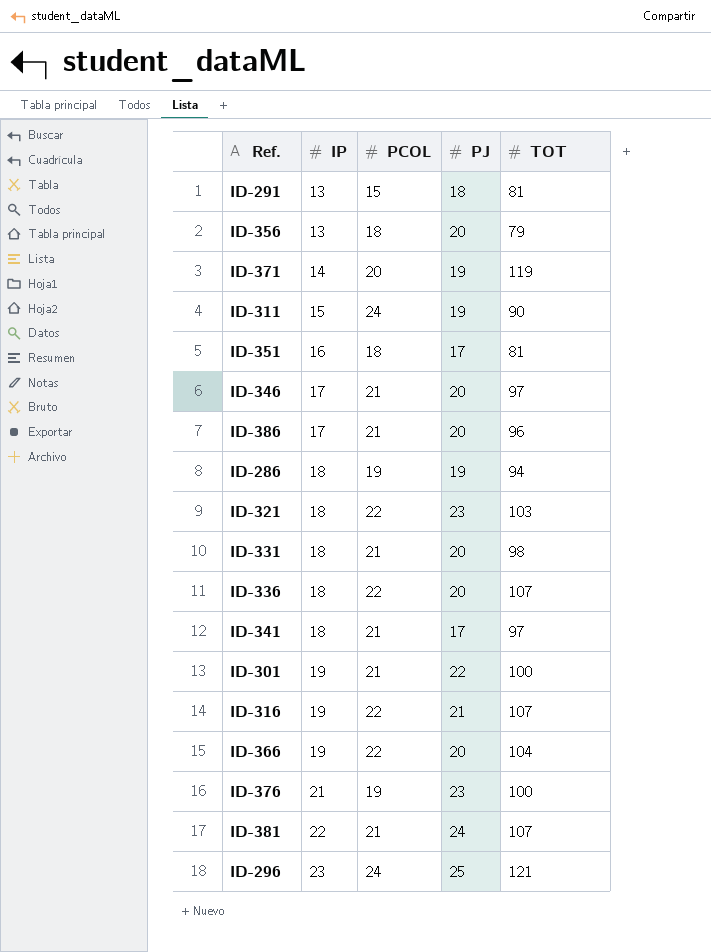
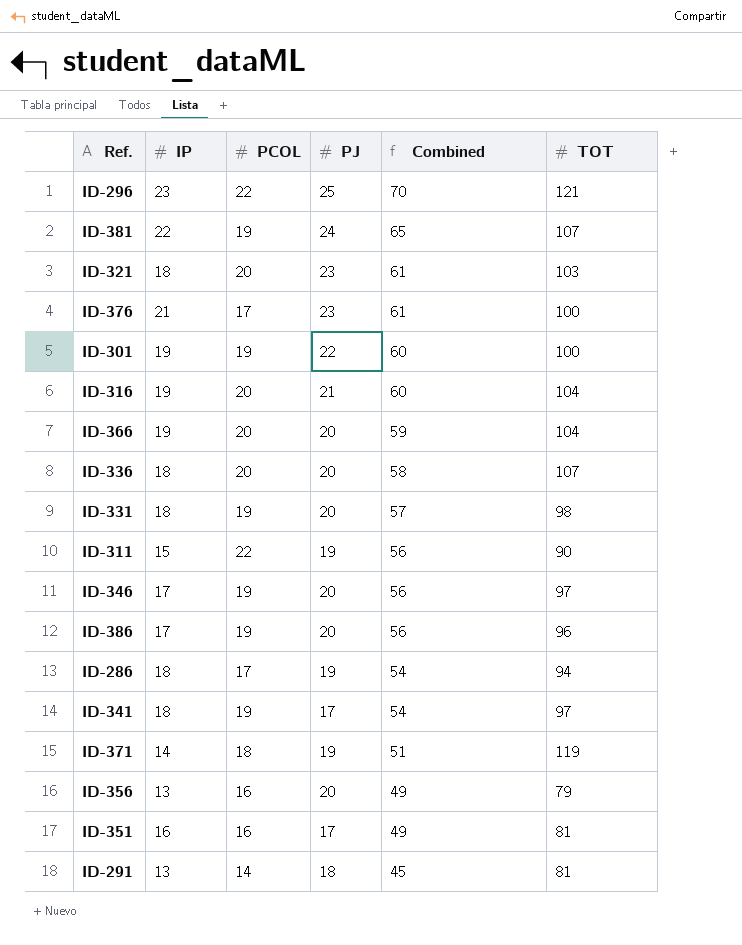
row order: IP ascending -> Combined descending
column Combined | formula: none -> [IP] + [PCOL] + [PJ]
ID-296 | PCOL: 24 -> 22
ID-381 | PCOL: 21 -> 19
ID-321 | PCOL: 22 -> 20
ID-376 | PCOL: 19 -> 17
ID-301 | PCOL: 21 -> 19
ID-316 | PCOL: 22 -> 20
ID-316 | TOT: 107 -> 104
ID-366 | PCOL: 22 -> 20
ID-336 | PCOL: 22 -> 20
ID-331 | PCOL: 21 -> 19
ID-311 | PCOL: 24 -> 22
ID-346 | PCOL: 21 -> 19
ID-386 | PCOL: 21 -> 19
ID-286 | PCOL: 19 -> 17
ID-341 | PCOL: 21 -> 19
ID-371 | PCOL: 20 -> 18
ID-356 | PCOL: 18 -> 16
ID-351 | PCOL: 18 -> 16
ID-291 | PCOL: 15 -> 14

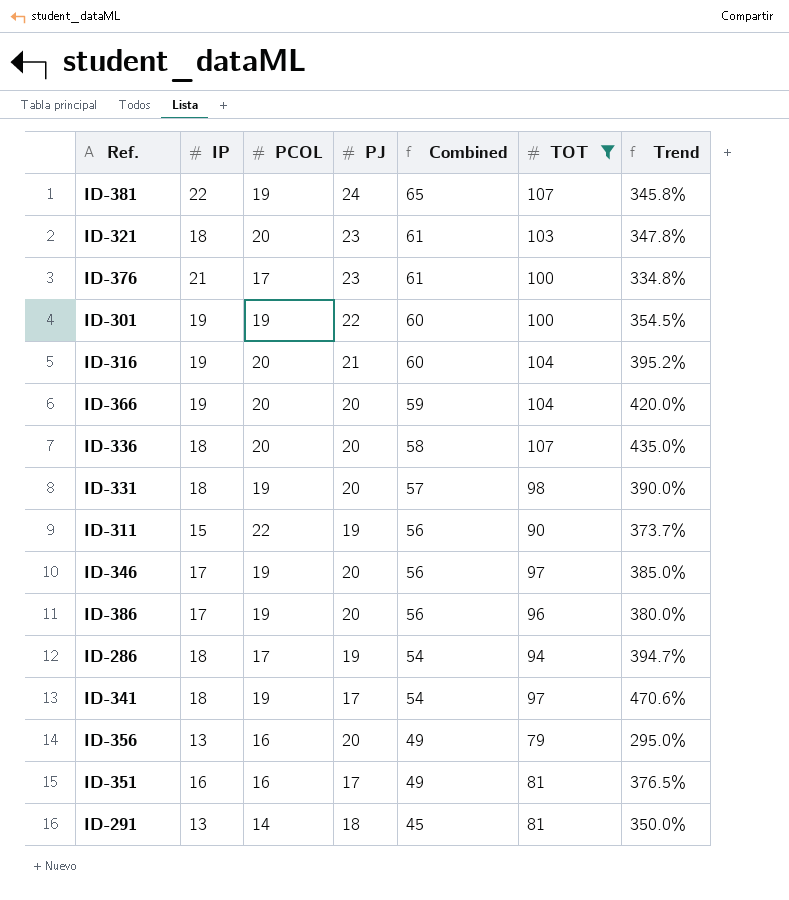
filter: none -> TOT <= 107
column Trend | formula: none -> ([TOT] - [PJ]) / [PJ]

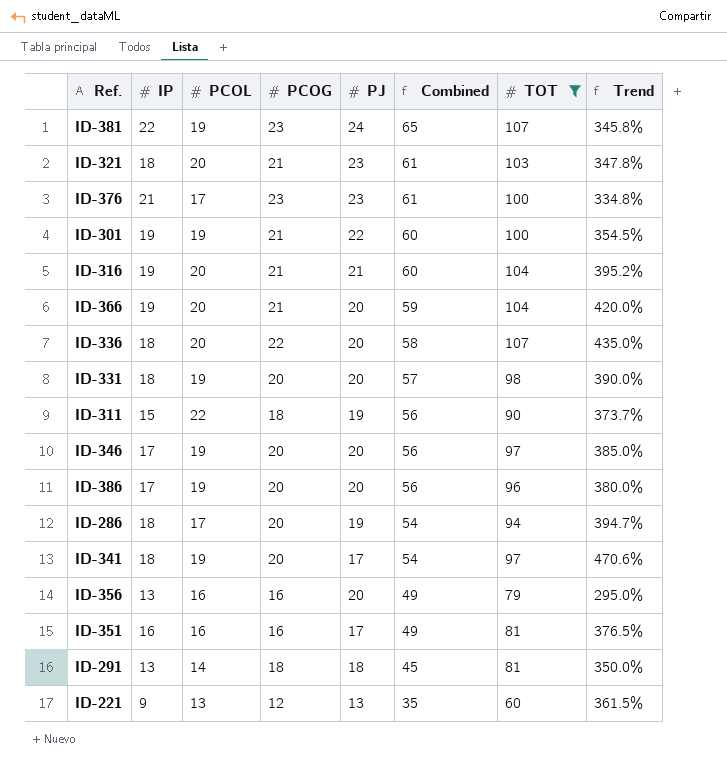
column PCOG | position: none -> 4
row ID-221: none -> 9 | 13 | 12 | 13 | 35 | 60 | 361.5%

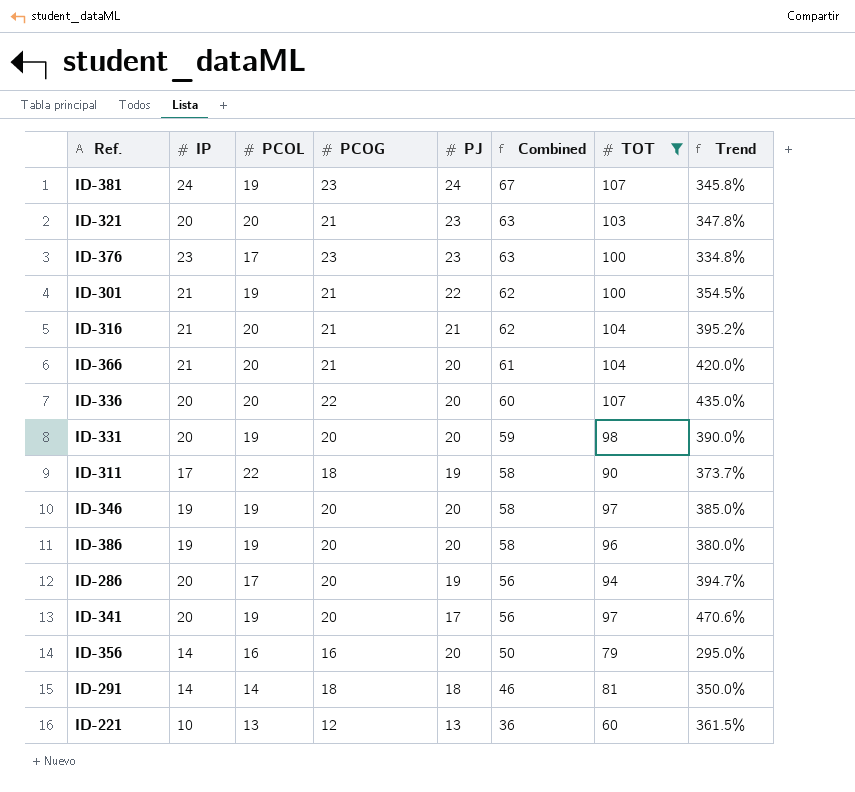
row ID-351: 16 | 16 | 16 | 17 | 49 | 81 | 376.5% -> none
ID-381 | IP: 22 -> 24
ID-381 | Combined: 65 -> 67
ID-321 | IP: 18 -> 20
ID-321 | Combined: 61 -> 63
ID-376 | IP: 21 -> 23
ID-376 | Combined: 61 -> 63
ID-301 | IP: 19 -> 21
ID-301 | Combined: 60 -> 62
ID-316 | IP: 19 -> 21
ID-316 | Combined: 60 -> 62
ID-366 | IP: 19 -> 21
ID-366 | Combined: 59 -> 61
ID-336 | IP: 18 -> 20
ID-336 | Combined: 58 -> 60
ID-331 | IP: 18 -> 20
ID-331 | Combined: 57 -> 59
ID-311 | IP: 15 -> 17
ID-311 | Combined: 56 -> 58
ID-346 | IP: 17 -> 19
ID-346 | Combined: 56 -> 58
ID-386 | IP: 17 -> 19
ID-386 | Combined: 56 -> 58
ID-286 | IP: 18 -> 20
ID-286 | Combined: 54 -> 56
ID-341 | IP: 18 -> 20
ID-341 | Combined: 54 -> 56
ID-356 | IP: 13 -> 14
ID-356 | Combined: 49 -> 50
ID-291 | IP: 13 -> 14
ID-291 | Combined: 45 -> 46
ID-221 | IP: 9 -> 10
ID-221 | Combined: 35 -> 36

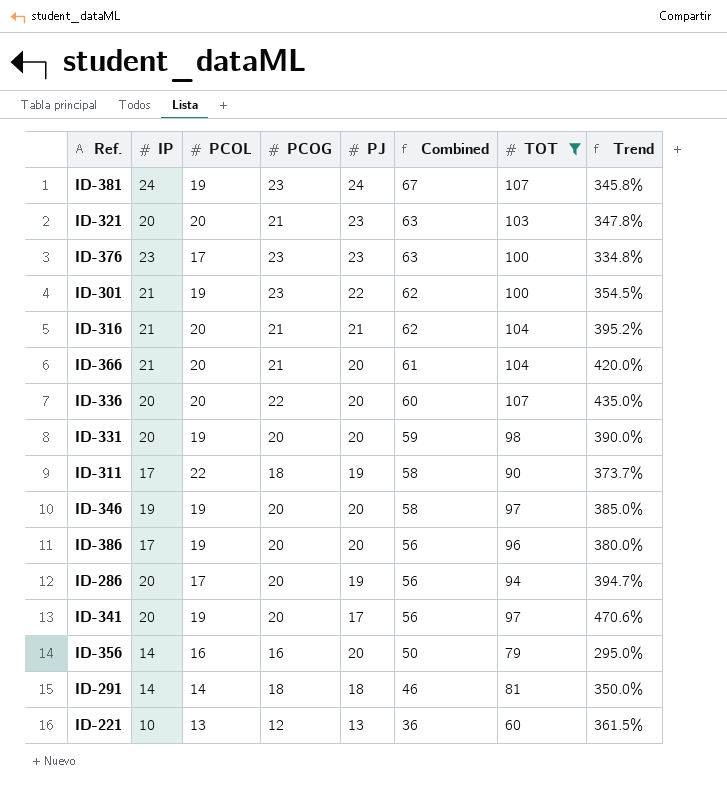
ID-301 | PCOG: 21 -> 23
ID-386 | IP: 19 -> 17
ID-386 | Combined: 58 -> 56

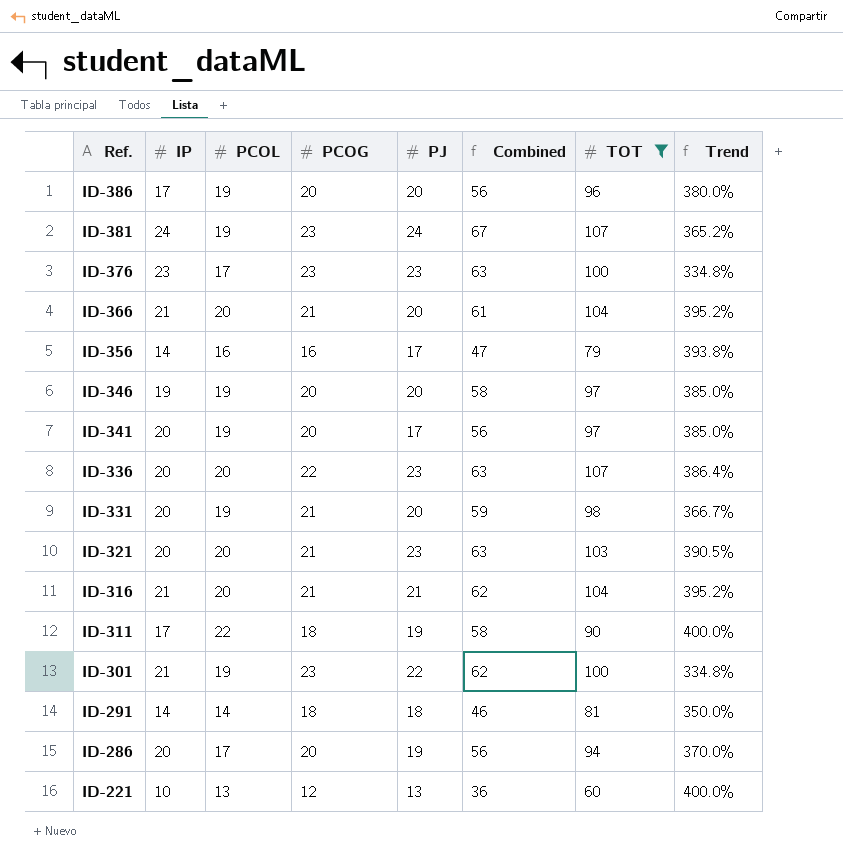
row order: Combined descending -> Ref. descending
column Trend | formula: ([TOT] - [PJ]) / [PJ] -> ([TOT] - [PCOG]) / [PCOG]
ID-356 | PJ: 20 -> 17
ID-356 | Combined: 50 -> 47
ID-336 | PJ: 20 -> 23
ID-336 | Combined: 60 -> 63
ID-331 | PCOG: 20 -> 21

